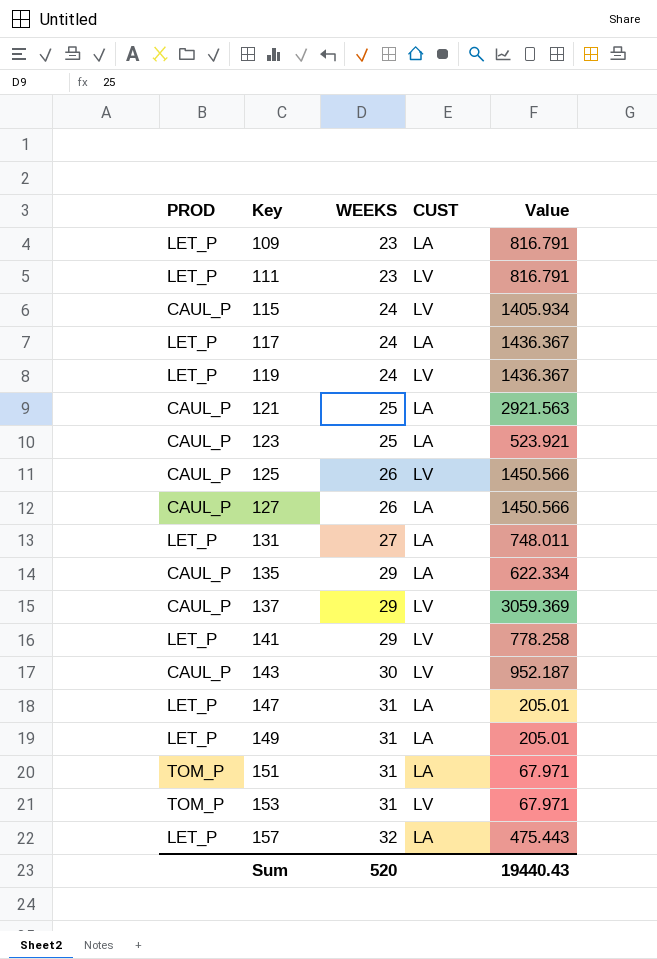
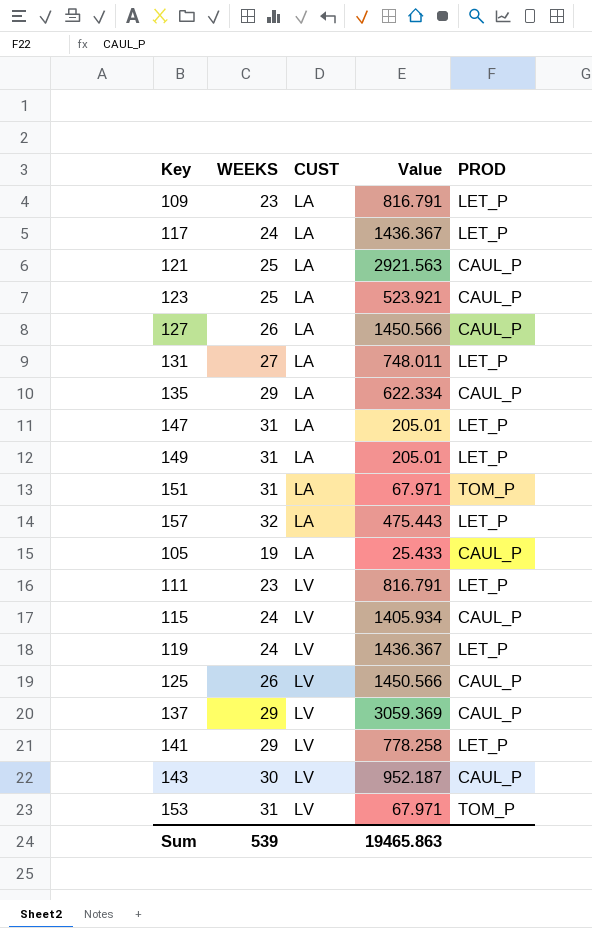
row order: Key ascending -> CUST ascending
column PROD | position: 1 -> 5
row 105: none -> 19 | LA | 25.433 | CAUL_P
Sum | WEEKS: 520 -> 539
Sum | Value: 19440.43 -> 19465.863

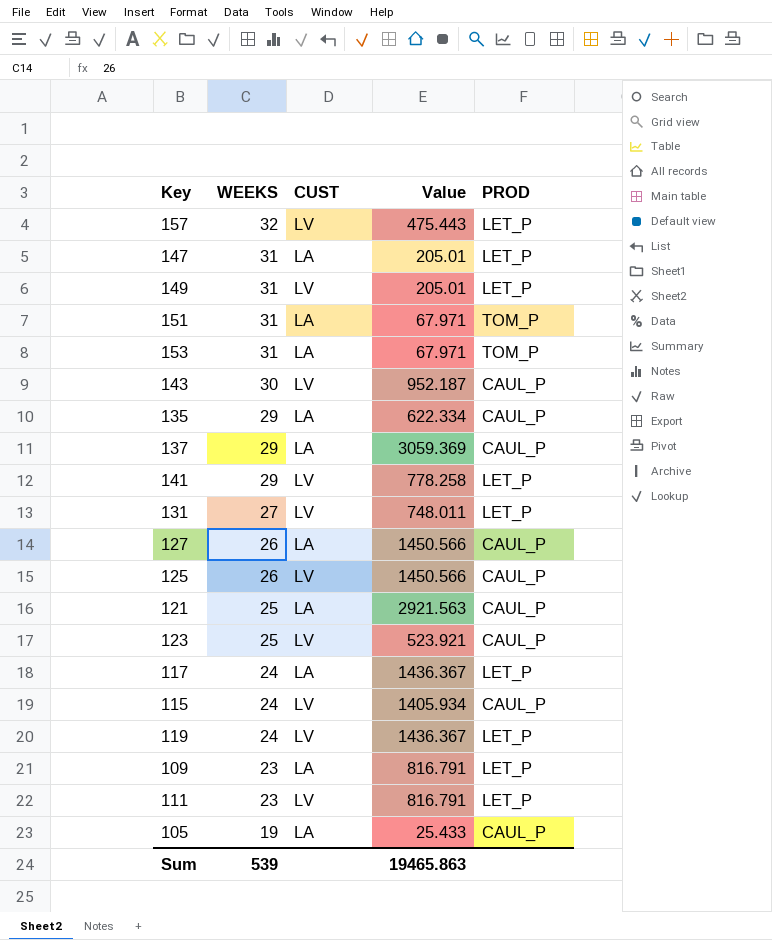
row order: CUST ascending -> WEEKS descending
157 | CUST: LA -> LV
149 | CUST: LA -> LV
153 | CUST: LV -> LA
137 | CUST: LV -> LA
131 | CUST: LA -> LV
123 | CUST: LA -> LV

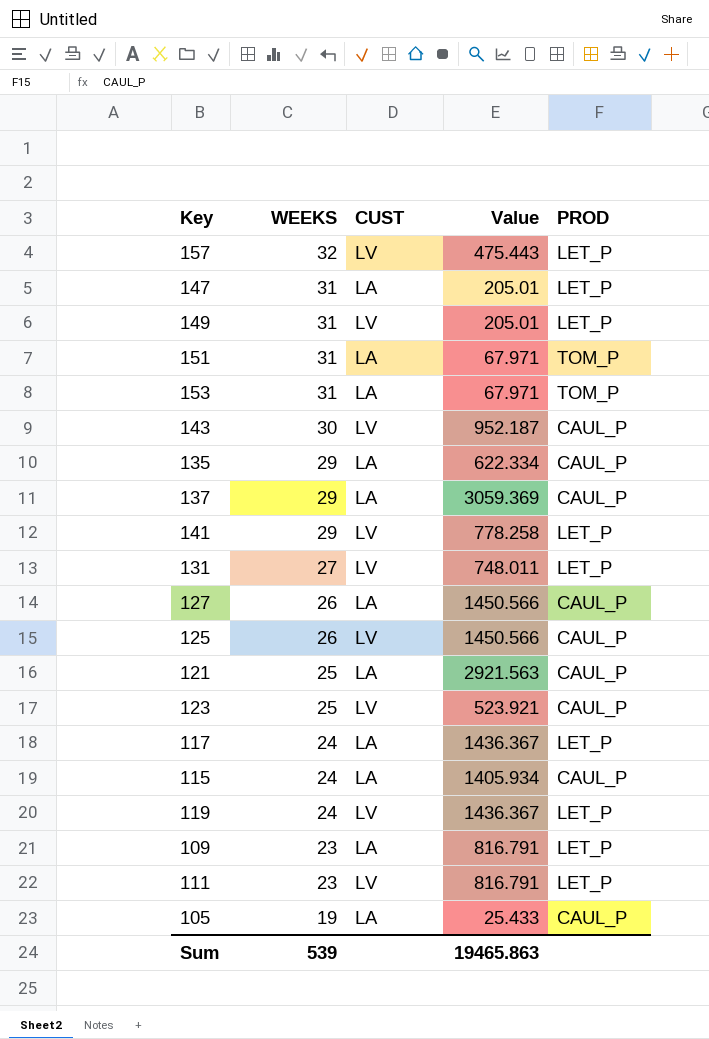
115 | CUST: LV -> LA

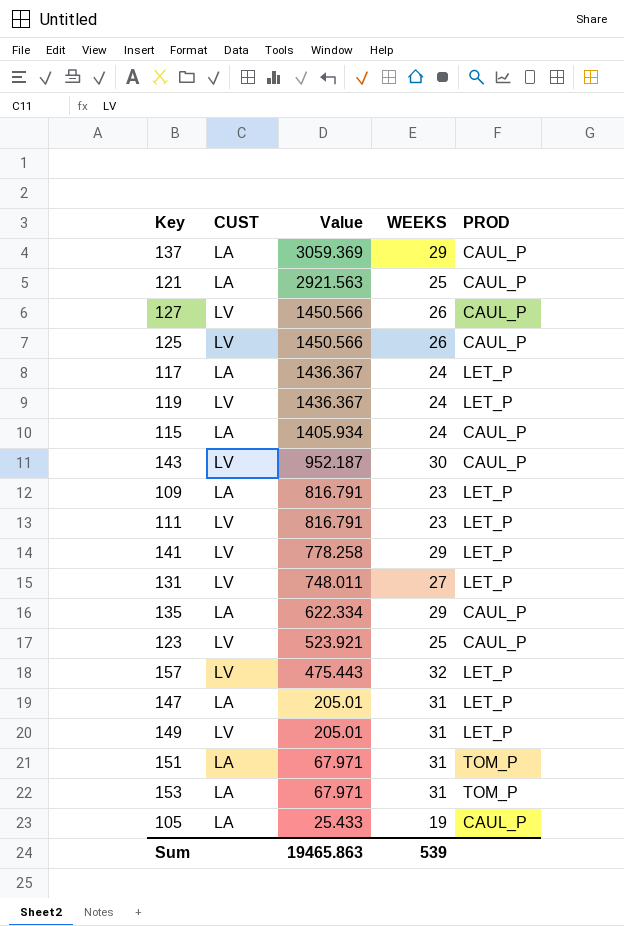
row order: WEEKS descending -> Value descending
column WEEKS | position: 2 -> 4
127 | CUST: LA -> LV

